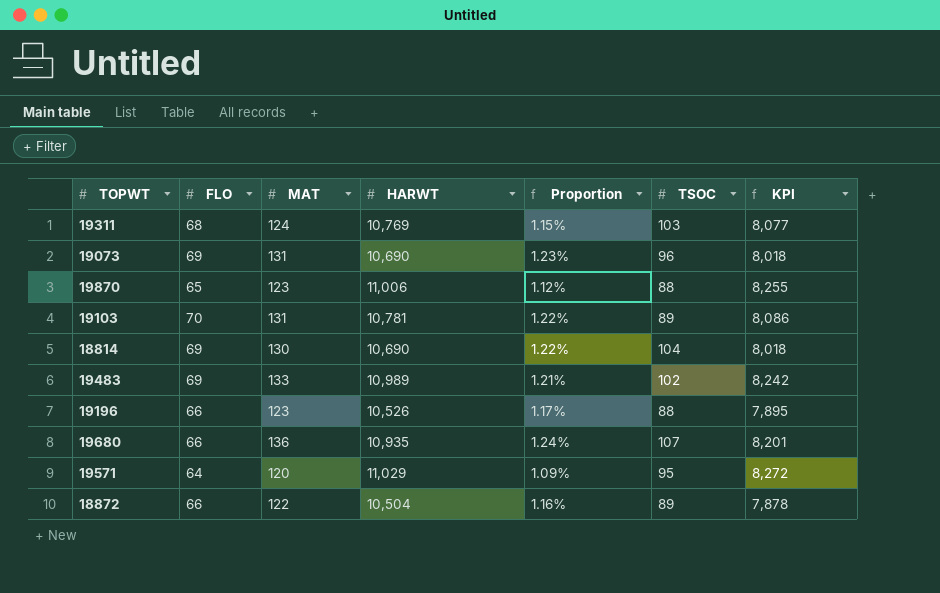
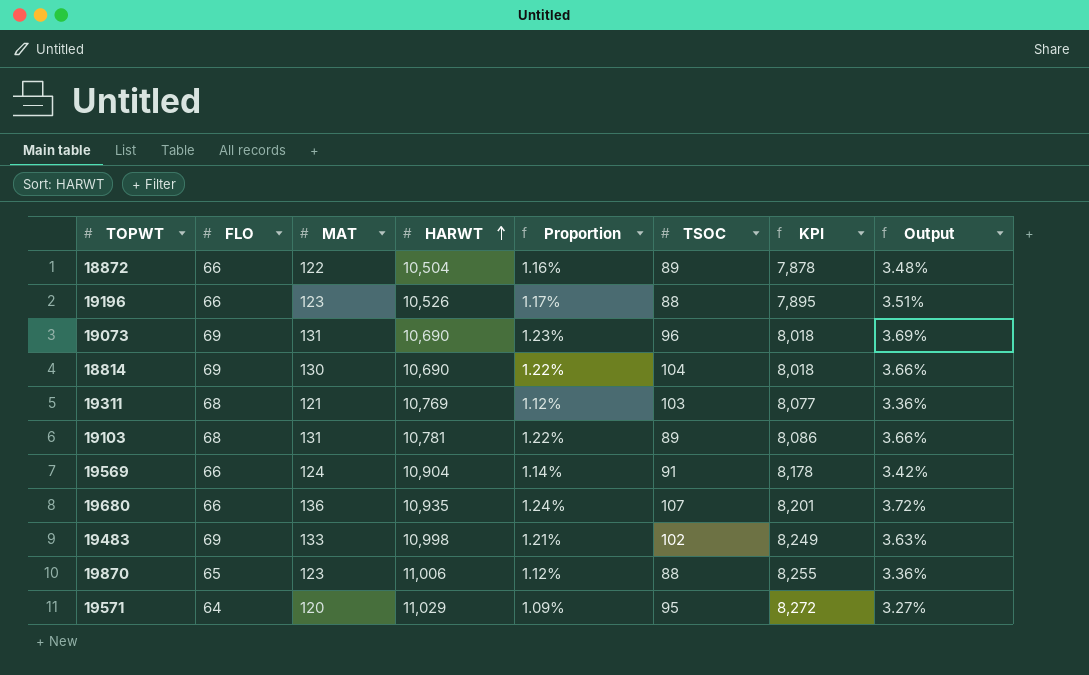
row order: none -> HARWT ascending
column Output | formula: none -> [Proportion] * 3
19311 | MAT: 124 -> 121
19311 | Proportion: 1.15% -> 1.12%
19103 | FLO: 70 -> 68
row 19569: none -> 66 | 124 | 10,904 | 1.14% | 91 | 8,178 | 3.42%
19483 | HARWT: 10,989 -> 10,998
19483 | KPI: 8,242 -> 8,249

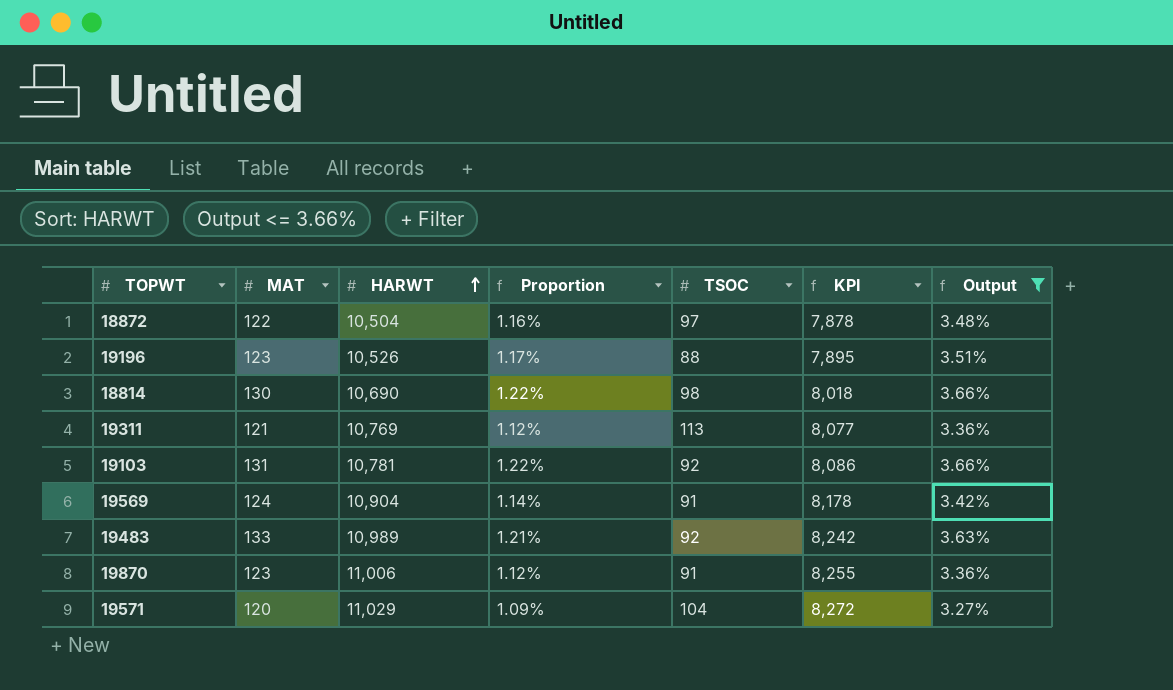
filter: none -> Output <= 3.66%
column FLO | position: 2 -> none
18872 | TSOC: 89 -> 97
18814 | TSOC: 104 -> 98
19311 | TSOC: 103 -> 113
19103 | TSOC: 89 -> 92
19483 | HARWT: 10,998 -> 10,989
19483 | TSOC: 102 -> 92
19483 | KPI: 8,249 -> 8,242
19870 | TSOC: 88 -> 91
19571 | TSOC: 95 -> 104

